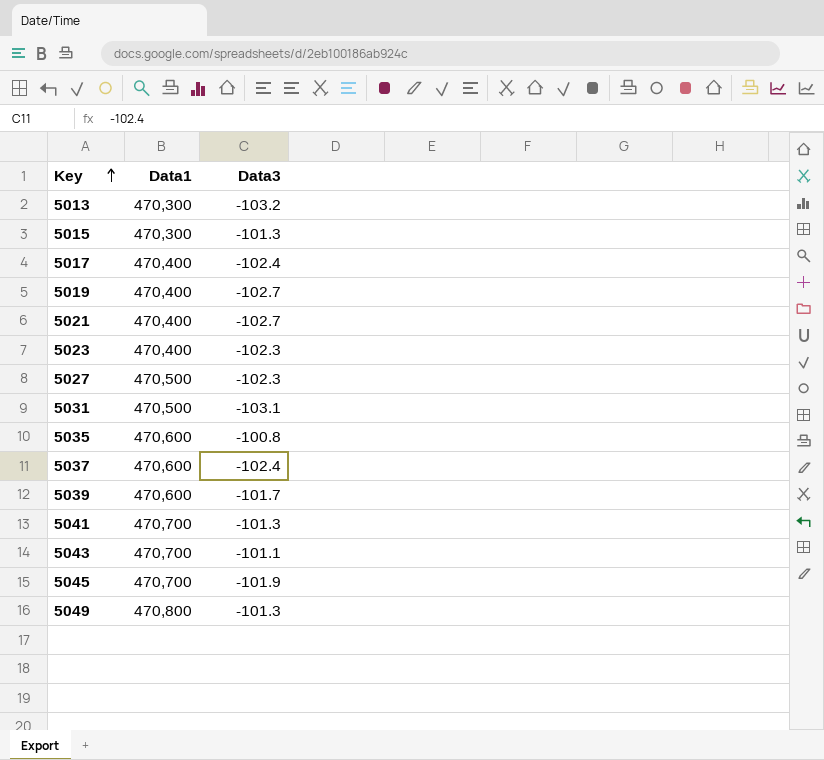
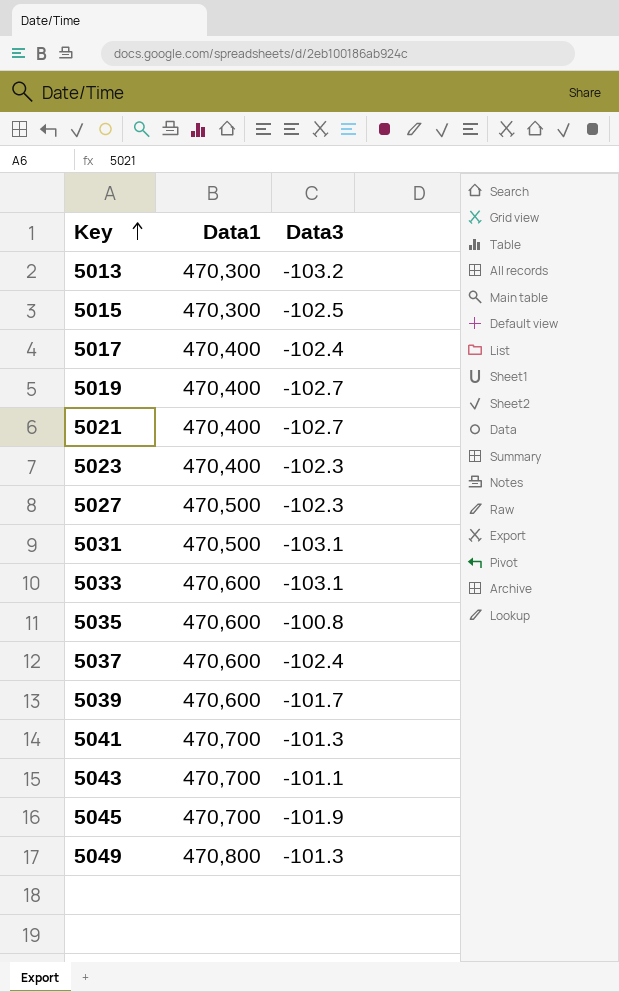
5015 | Data3: -101.3 -> -102.5
row 5033: none -> 470,600 | -103.1

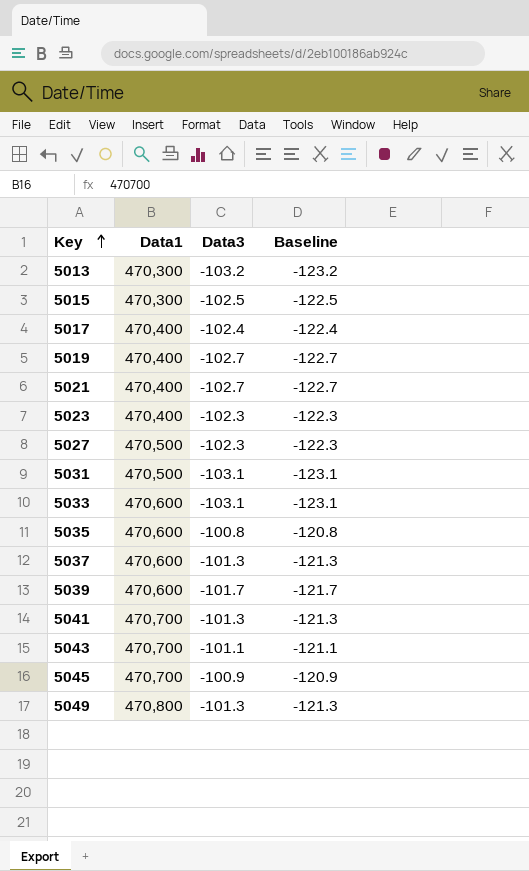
column Baseline | formula: none -> [Data3] - 20
5037 | Data3: -102.4 -> -101.3
5045 | Data3: -101.9 -> -100.9

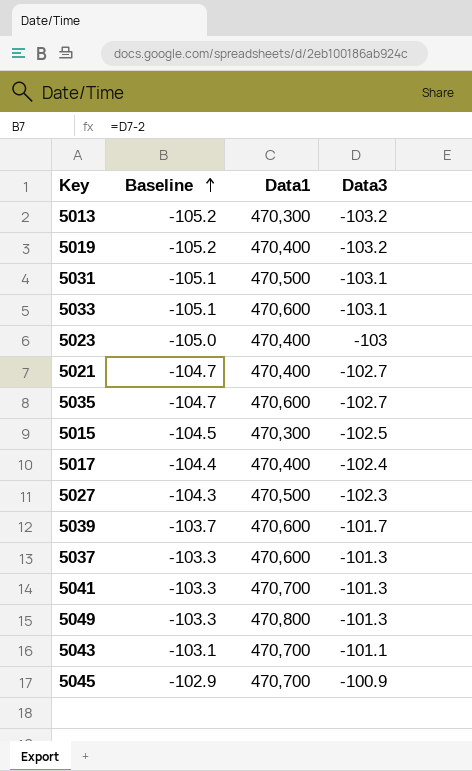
row order: Key ascending -> Baseline ascending
column Baseline | formula: [Data3] - 20 -> [Data3] - 2
column Baseline | position: 4 -> 2
5019 | Data3: -102.7 -> -103.2
5023 | Data3: -102.3 -> -103
5035 | Data3: -100.8 -> -102.7

